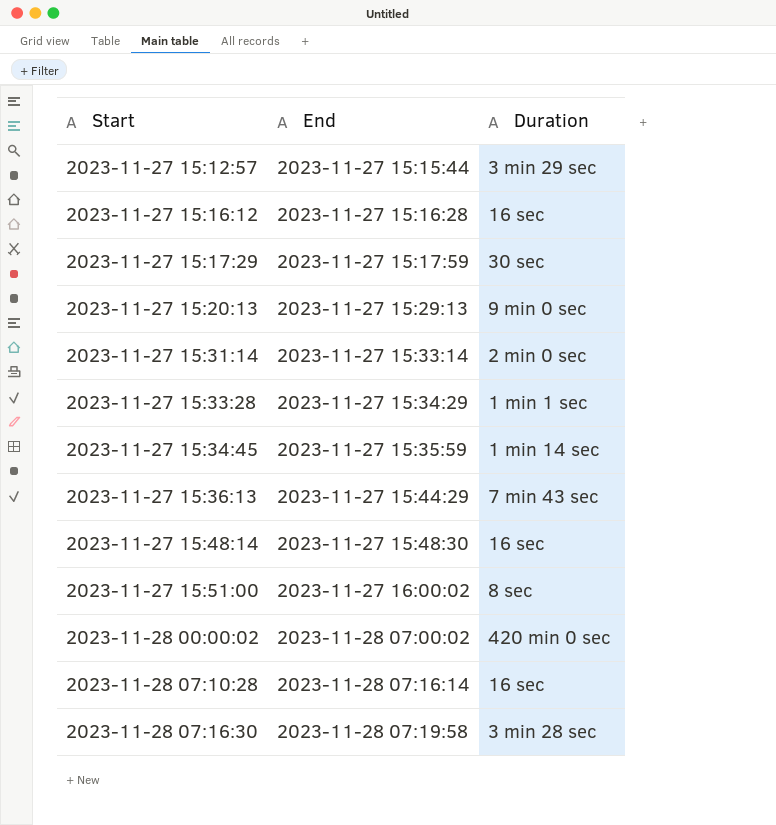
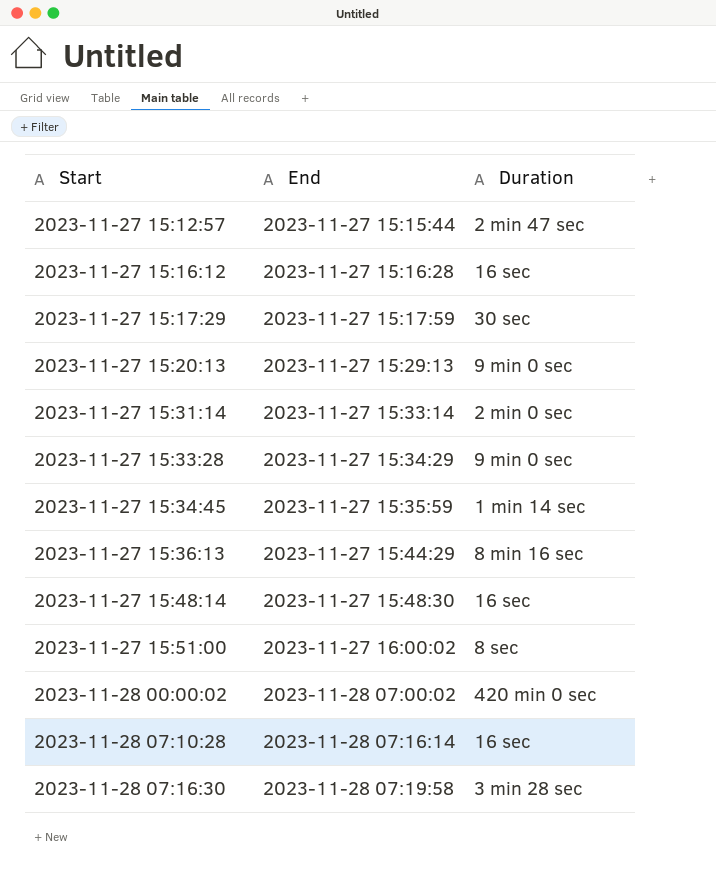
2023-11-27 15:12:57 | Duration: 3 min 29 sec -> 2 min 47 sec
2023-11-27 15:33:28 | Duration: 1 min 1 sec -> 9 min 0 sec
2023-11-27 15:36:13 | Duration: 7 min 43 sec -> 8 min 16 sec

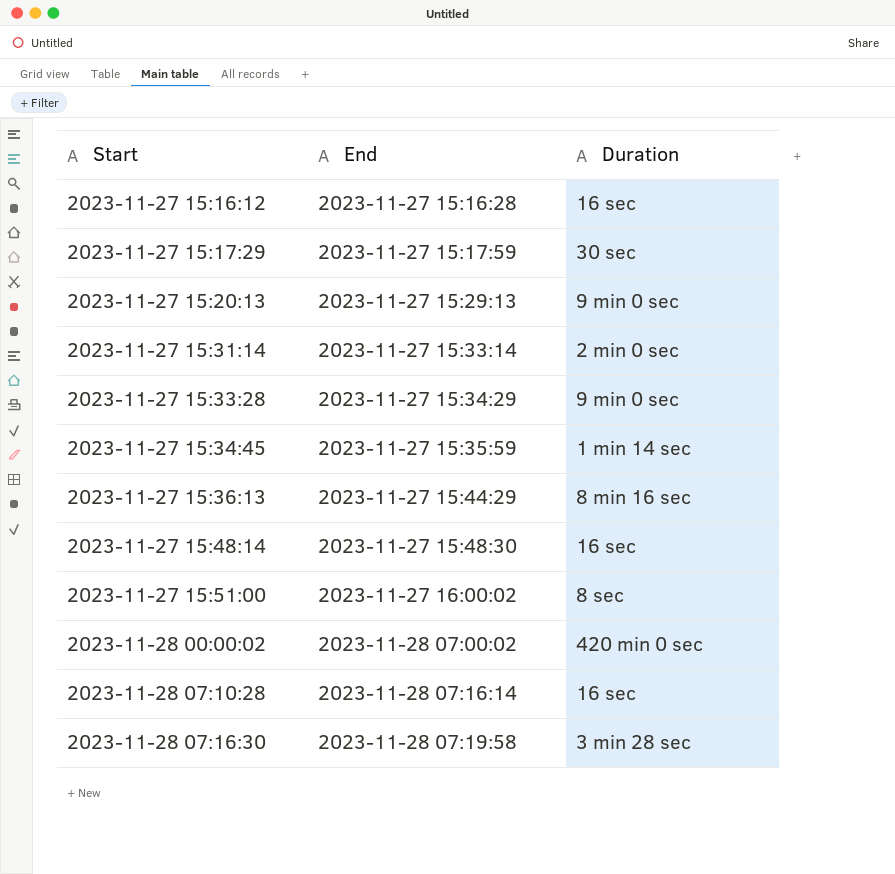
row 2023-11-27 15:12:57: 2023-11-27 15:15:44 | 2 min 47 sec -> none

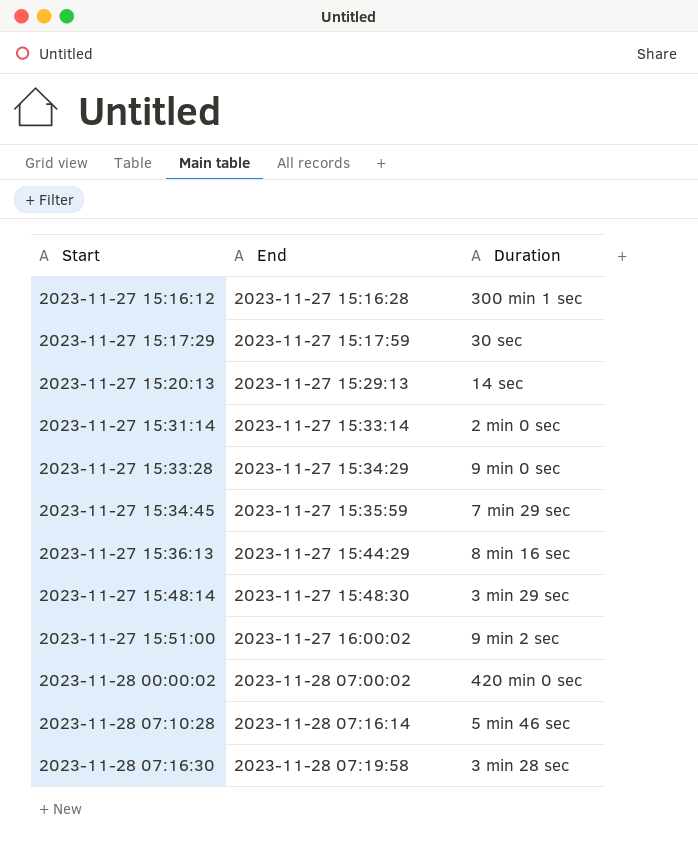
2023-11-27 15:16:12 | Duration: 16 sec -> 300 min 1 sec
2023-11-27 15:20:13 | Duration: 9 min 0 sec -> 14 sec
2023-11-27 15:34:45 | Duration: 1 min 14 sec -> 7 min 29 sec
2023-11-27 15:48:14 | Duration: 16 sec -> 3 min 29 sec
2023-11-27 15:51:00 | Duration: 8 sec -> 9 min 2 sec
2023-11-28 07:10:28 | Duration: 16 sec -> 5 min 46 sec

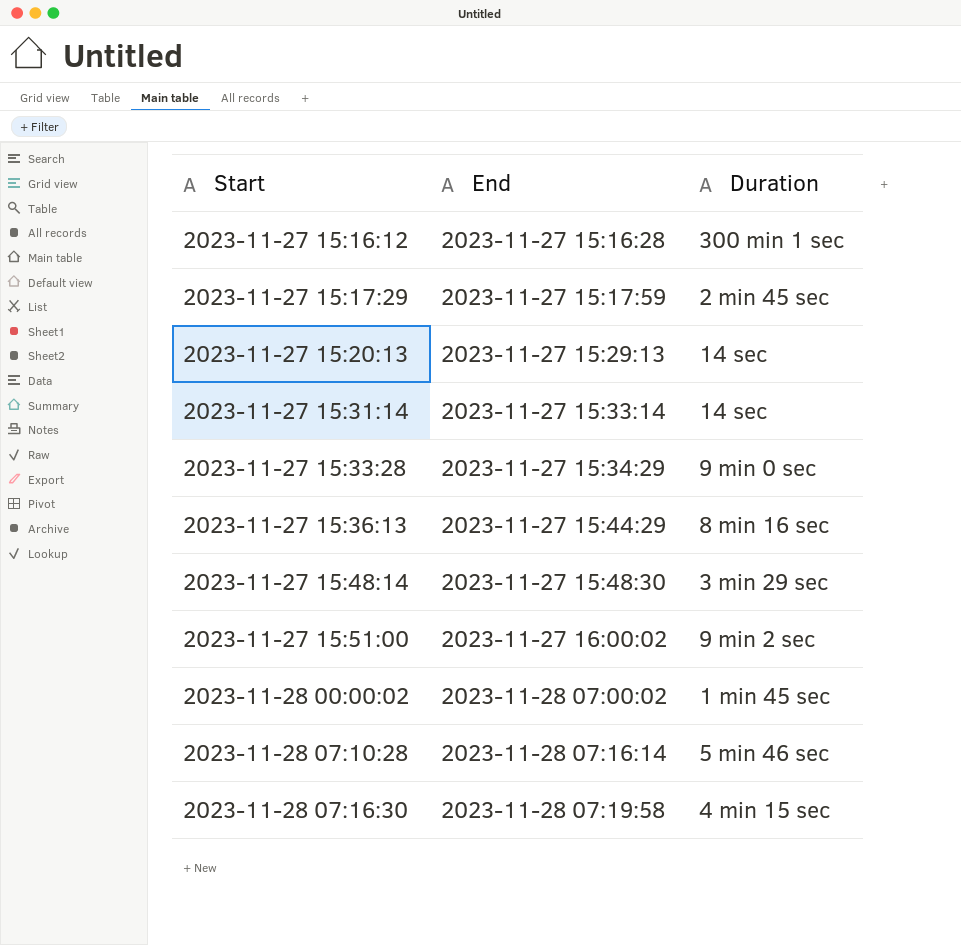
row 2023-11-27 15:34:45: 2023-11-27 15:35:59 | 7 min 29 sec -> none
2023-11-27 15:17:29 | Duration: 30 sec -> 2 min 45 sec
2023-11-27 15:31:14 | Duration: 2 min 0 sec -> 14 sec
2023-11-28 00:00:02 | Duration: 420 min 0 sec -> 1 min 45 sec
2023-11-28 07:16:30 | Duration: 3 min 28 sec -> 4 min 15 sec

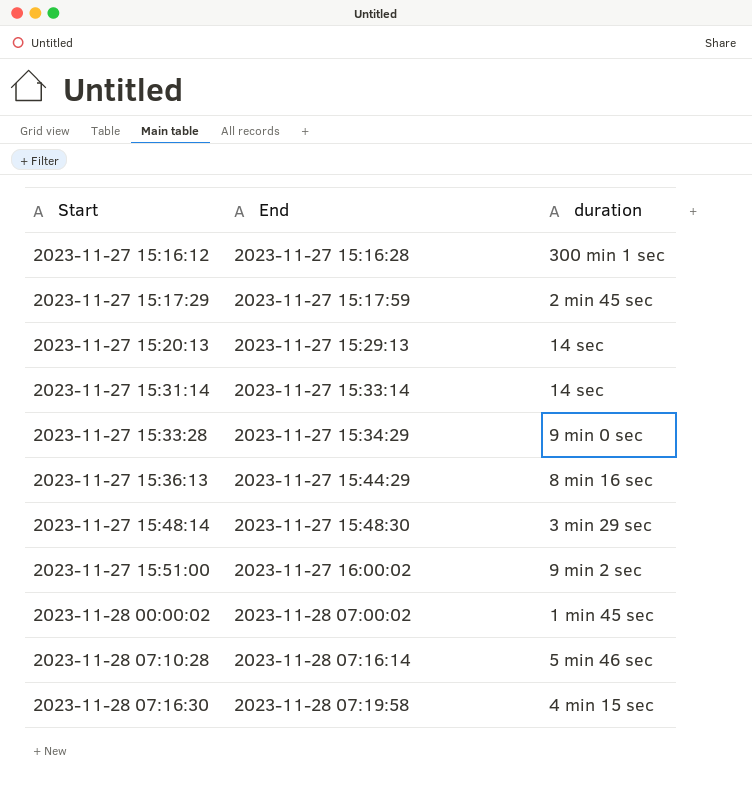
column name: Duration -> duration

